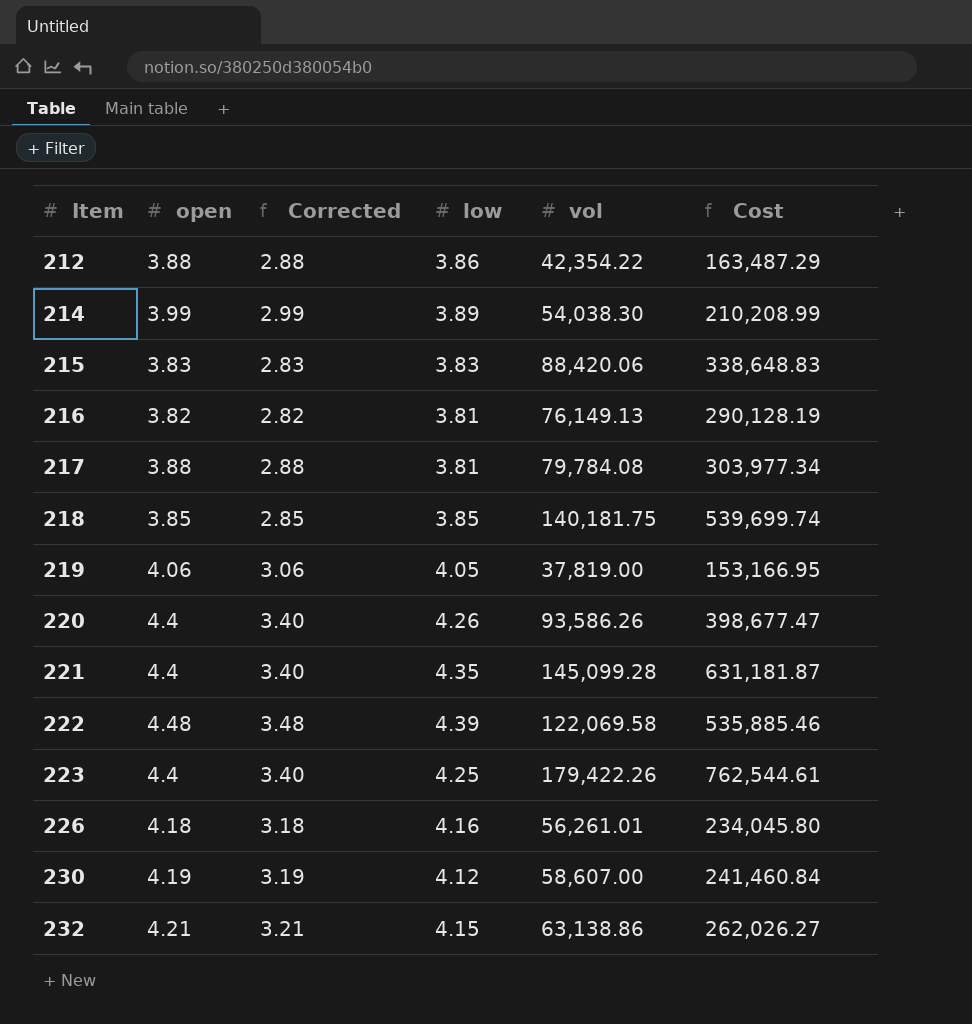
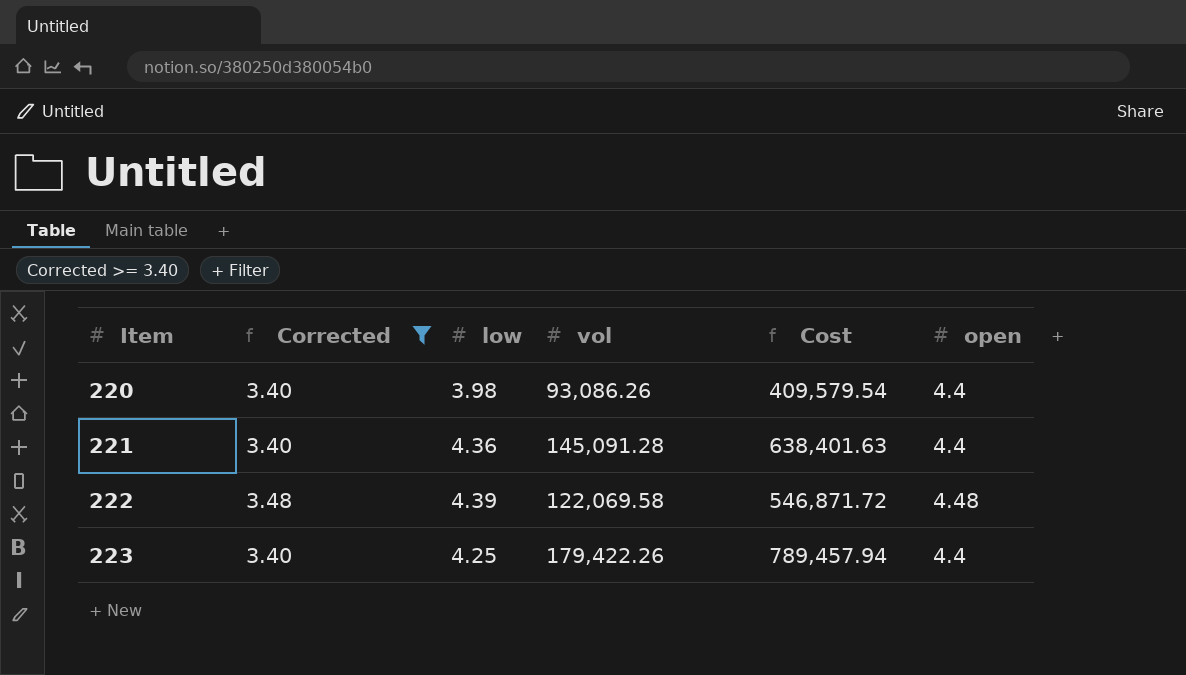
filter: none -> Corrected >= 3.40
column Cost | formula: [low] * [vol] -> [vol] * [open]
column open | position: 2 -> 6
220 | low: 4.26 -> 3.98
220 | vol: 93,586.26 -> 93,086.26
221 | low: 4.35 -> 4.36
221 | vol: 145,099.28 -> 145,091.28

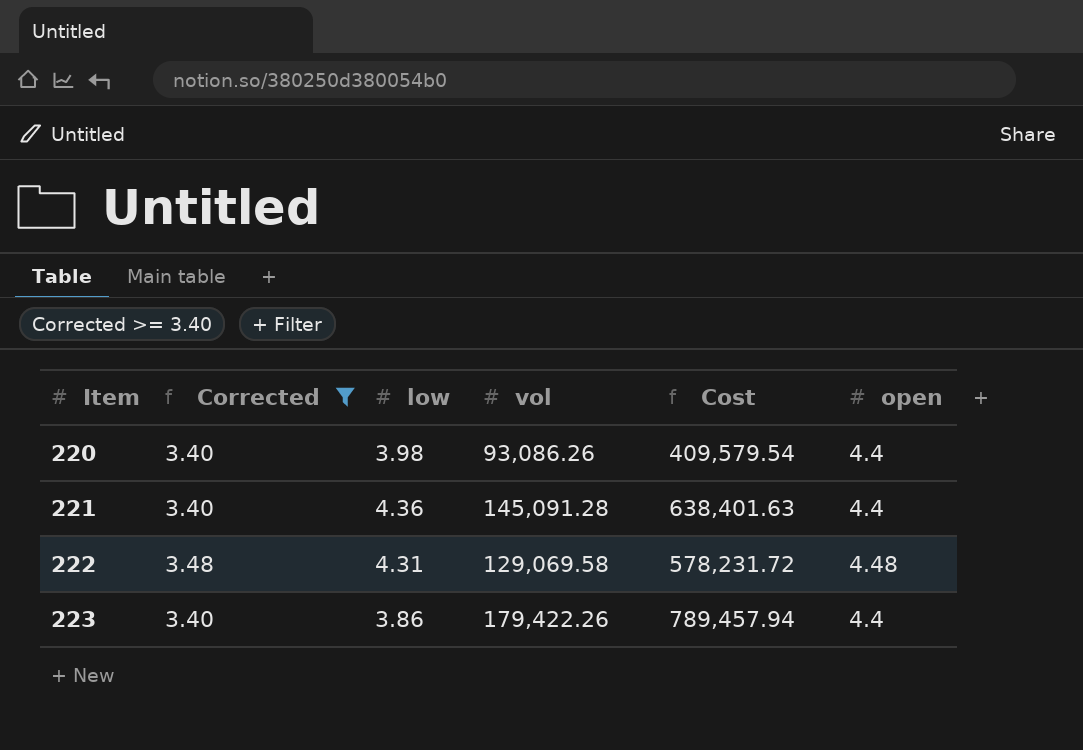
222 | low: 4.39 -> 4.31
222 | vol: 122,069.58 -> 129,069.58
222 | Cost: 546,871.72 -> 578,231.72
223 | low: 4.25 -> 3.86

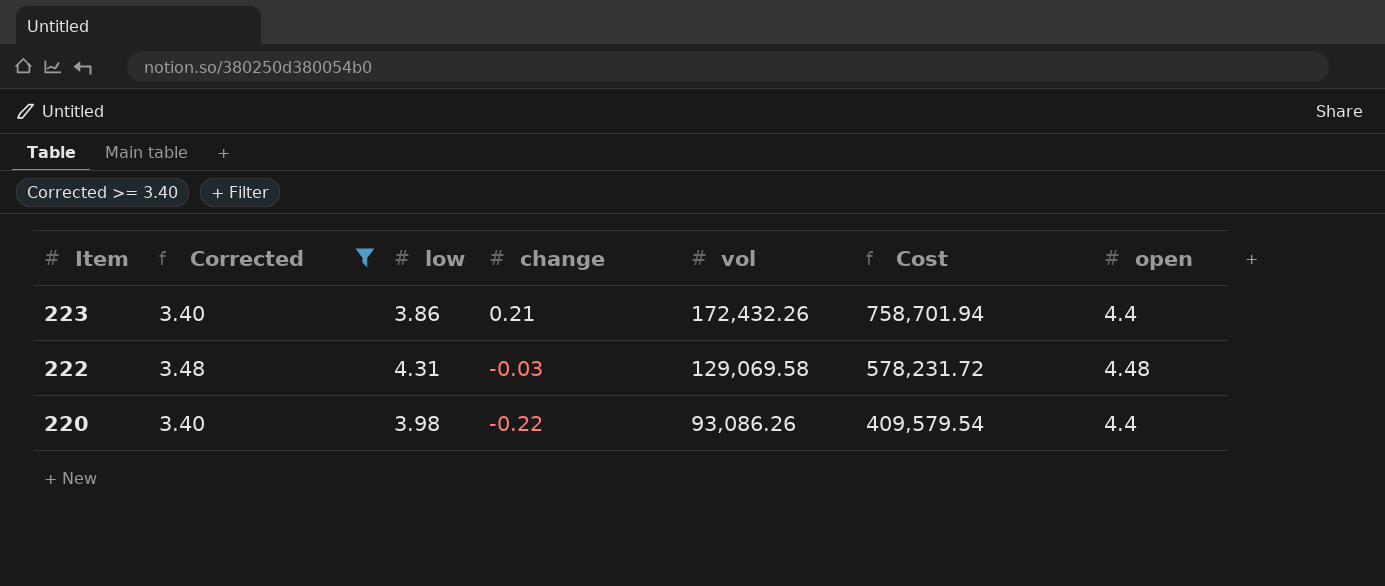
row order: Item ascending -> Item descending
column change | position: none -> 4
row 221: 3.40 | 4.36 | 145,091.28 | 638,401.63 | 4.4 -> none
223 | vol: 179,422.26 -> 172,432.26
223 | Cost: 789,457.94 -> 758,701.94

